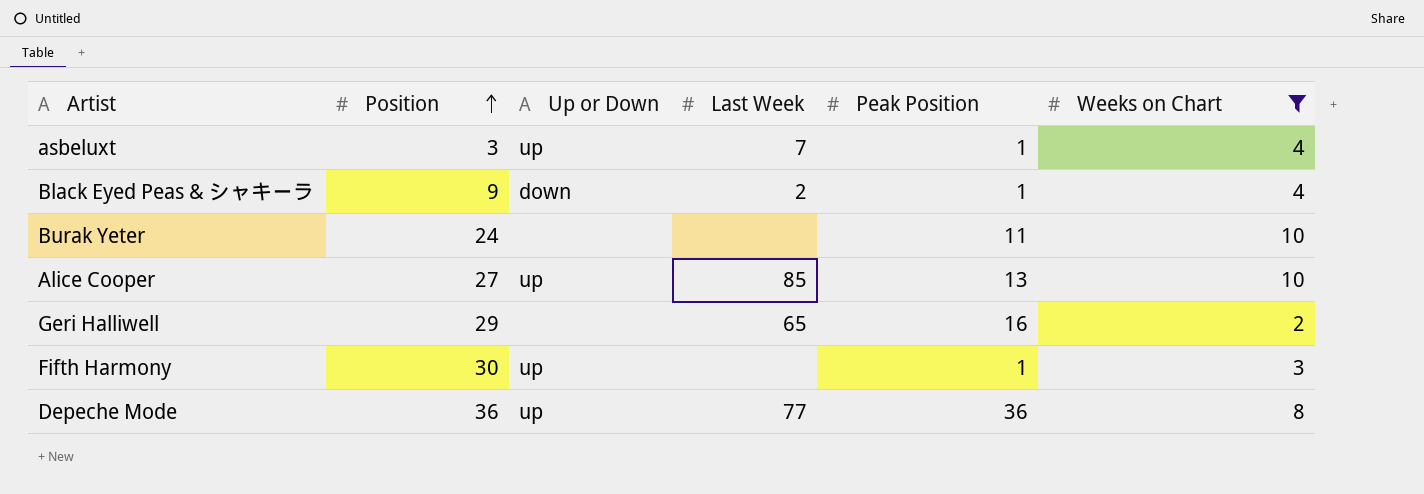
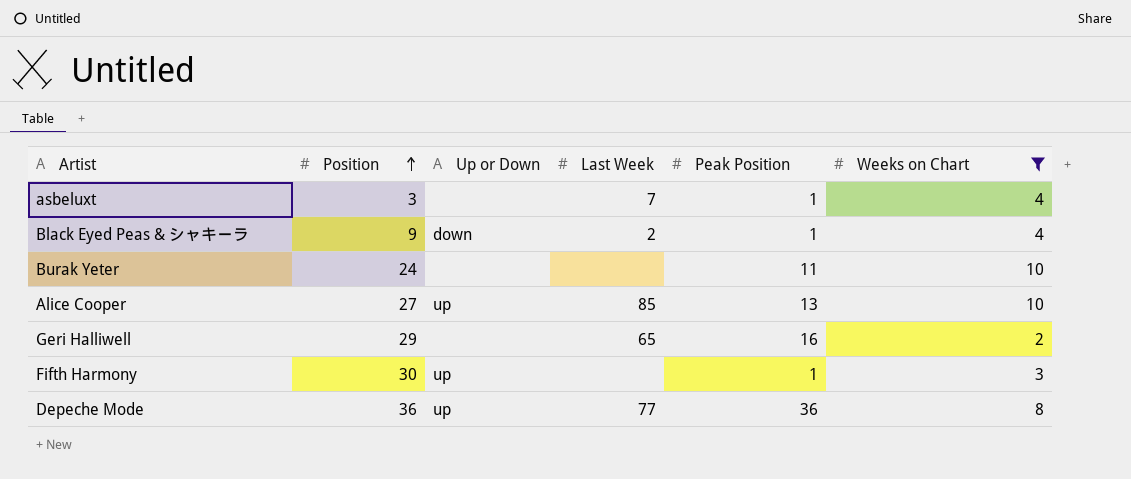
asbeluxt | Up or Down: up -> none

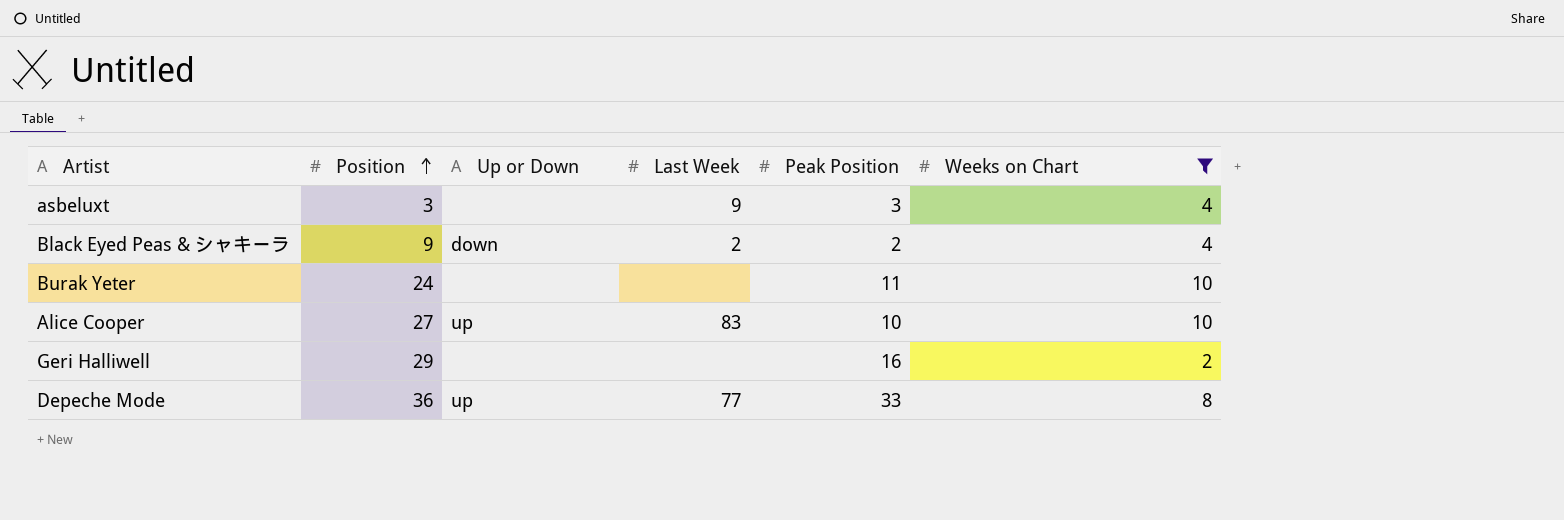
row Fifth Harmony: 30 | up | none | 1 | 3 -> none
asbeluxt | Last Week: 7 -> 9
asbeluxt | Peak Position: 1 -> 3
Black Eyed Peas & シャキーラ | Peak Position: 1 -> 2
Alice Cooper | Last Week: 85 -> 83
Alice Cooper | Peak Position: 13 -> 10
Geri Halliwell | Last Week: 65 -> none
Depeche Mode | Peak Position: 36 -> 33

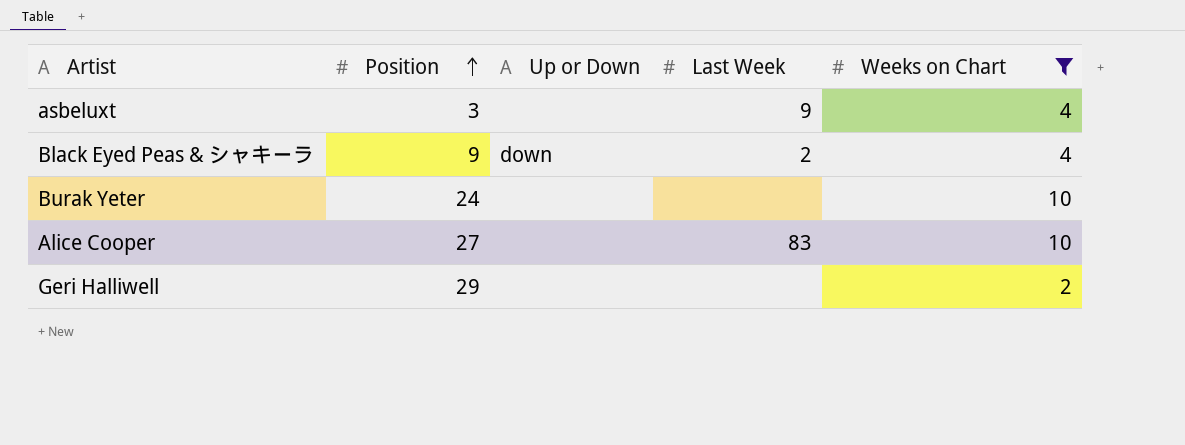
column Peak Position | position: 5 -> none
row Depeche Mode: 36 | up | 77 | 33 | 8 -> none
Alice Cooper | Up or Down: up -> none

